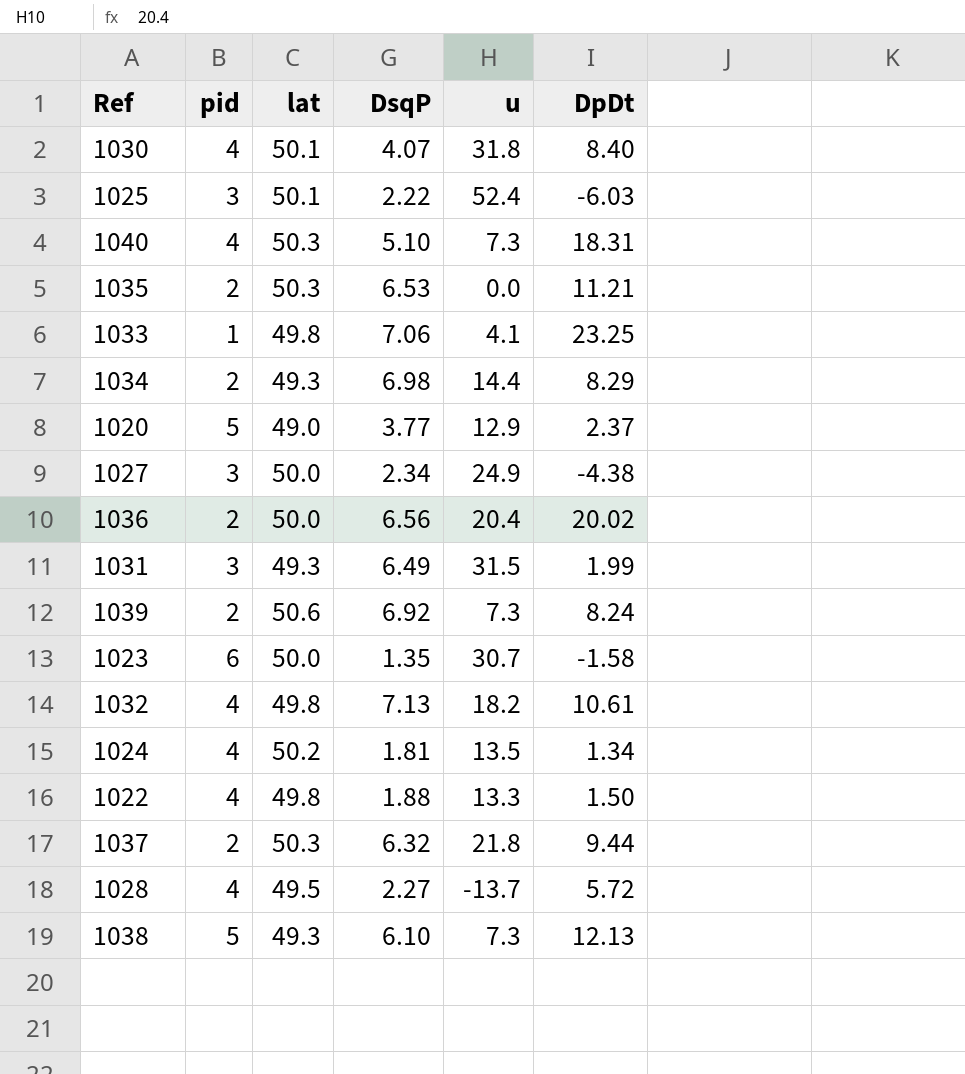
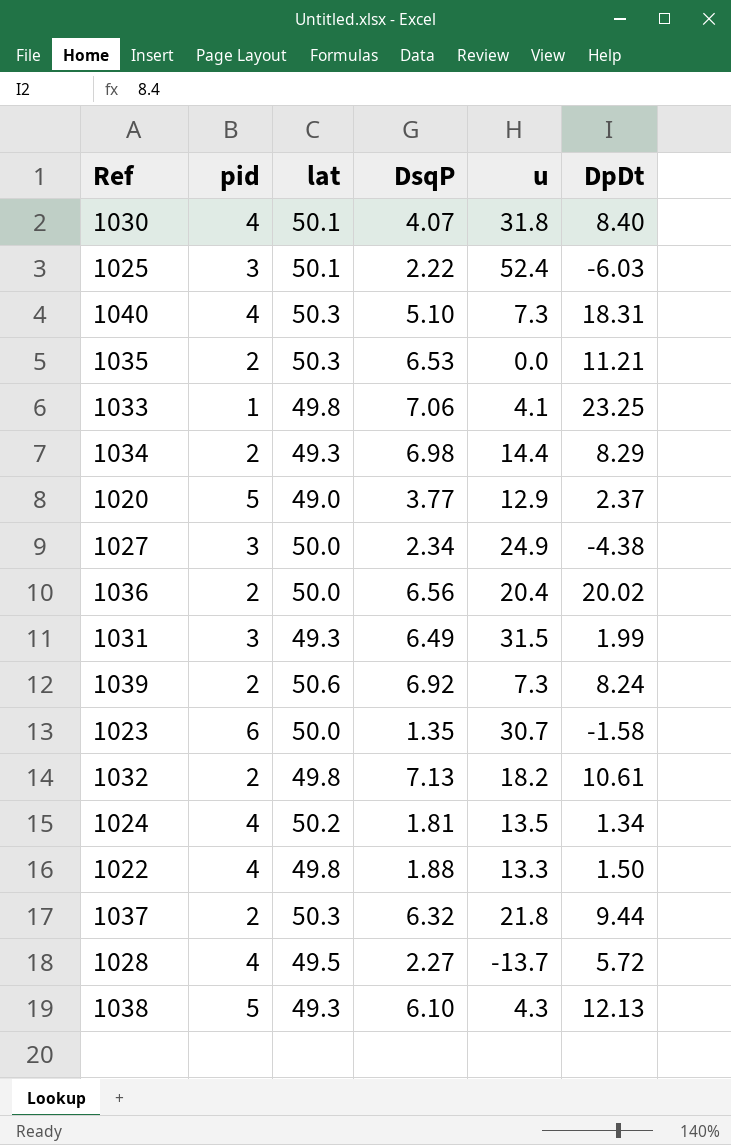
1032 | pid: 4 -> 2
1038 | u: 7.3 -> 4.3

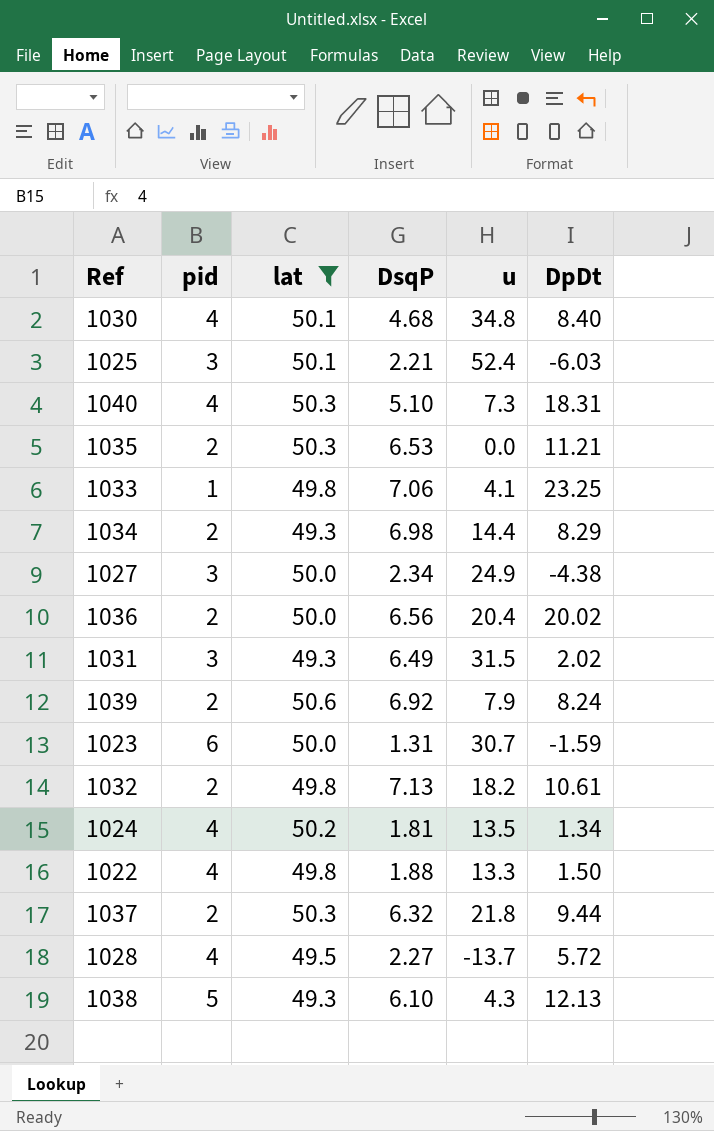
filter: none -> lat != 49.0
1030 | DsqP: 4.07 -> 4.68
1030 | u: 31.8 -> 34.8
1025 | DsqP: 2.22 -> 2.21
1031 | DpDt: 1.99 -> 2.02
1039 | u: 7.3 -> 7.9
1023 | DsqP: 1.35 -> 1.31
1023 | DpDt: -1.58 -> -1.59

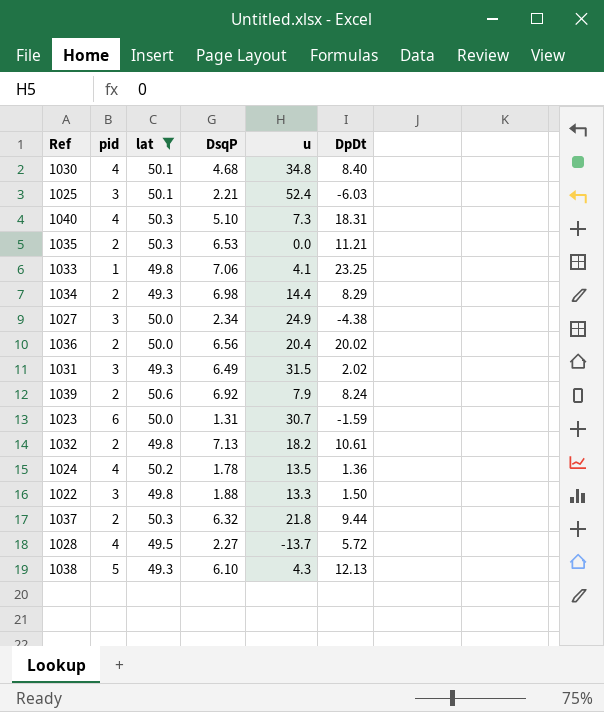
1024 | DsqP: 1.81 -> 1.78
1024 | DpDt: 1.34 -> 1.36
1022 | pid: 4 -> 3

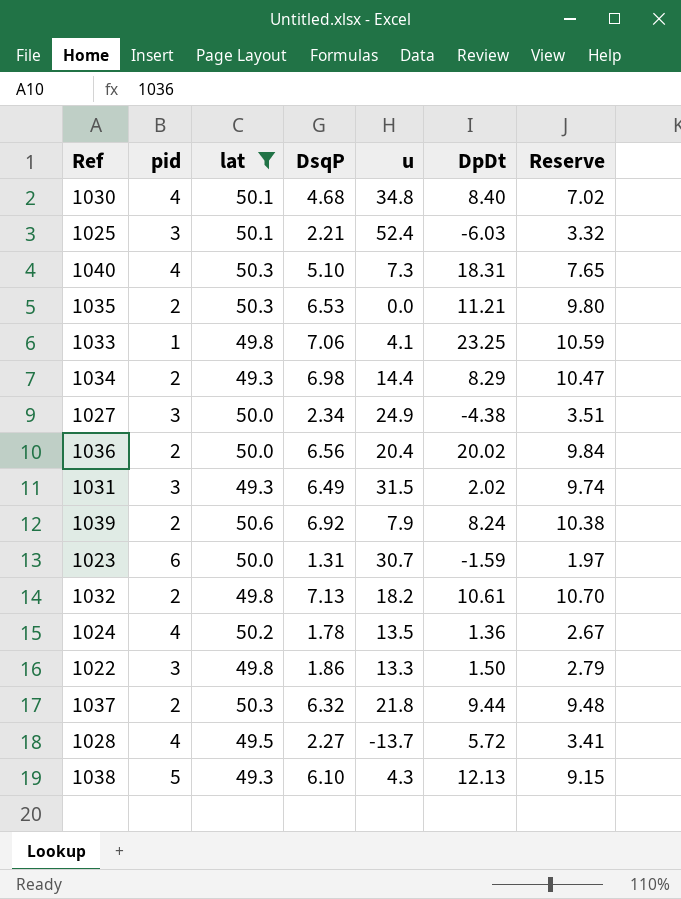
column Reserve | formula: none -> [DsqP] * 1.5
1022 | DsqP: 1.88 -> 1.86

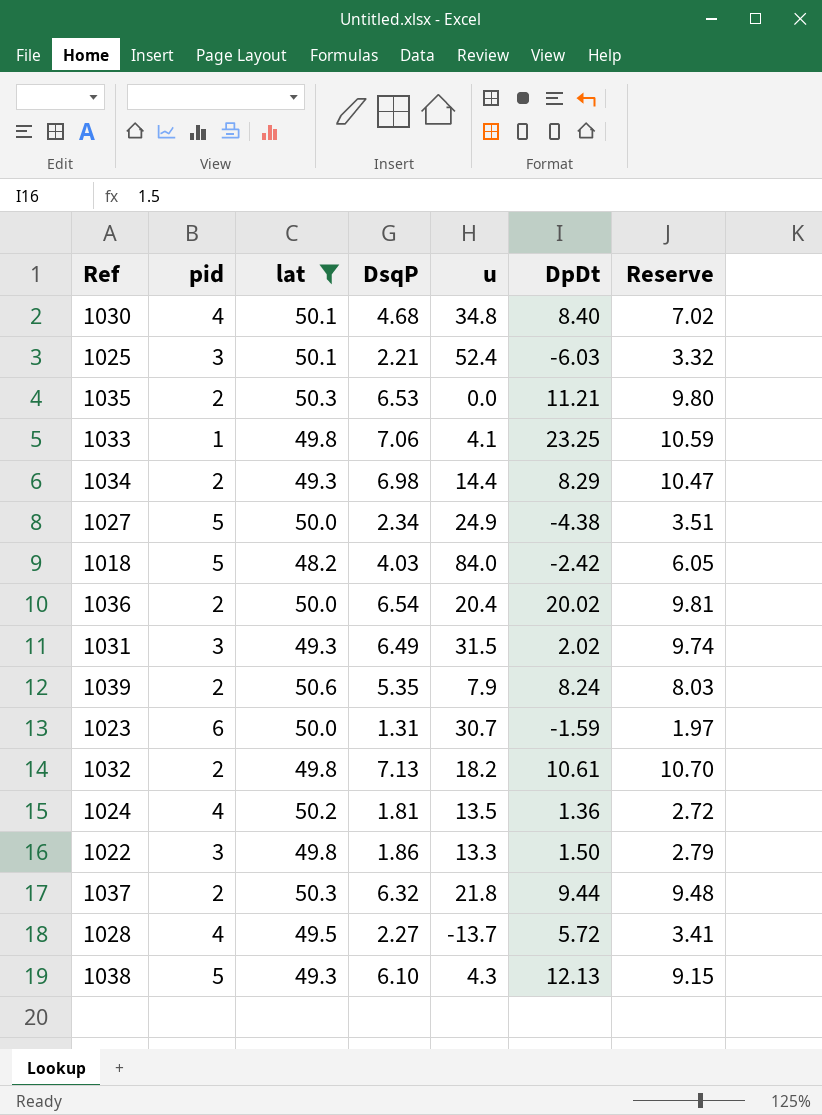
row 1040: 4 | 50.3 | 5.10 | 7.3 | 18.31 | 7.65 -> none
1027 | pid: 3 -> 5
row 1018: none -> 5 | 48.2 | 4.03 | 84.0 | -2.42 | 6.05
1036 | DsqP: 6.56 -> 6.54
1036 | Reserve: 9.84 -> 9.81
1039 | DsqP: 6.92 -> 5.35
1039 | Reserve: 10.38 -> 8.03
1024 | DsqP: 1.78 -> 1.81
1024 | Reserve: 2.67 -> 2.72

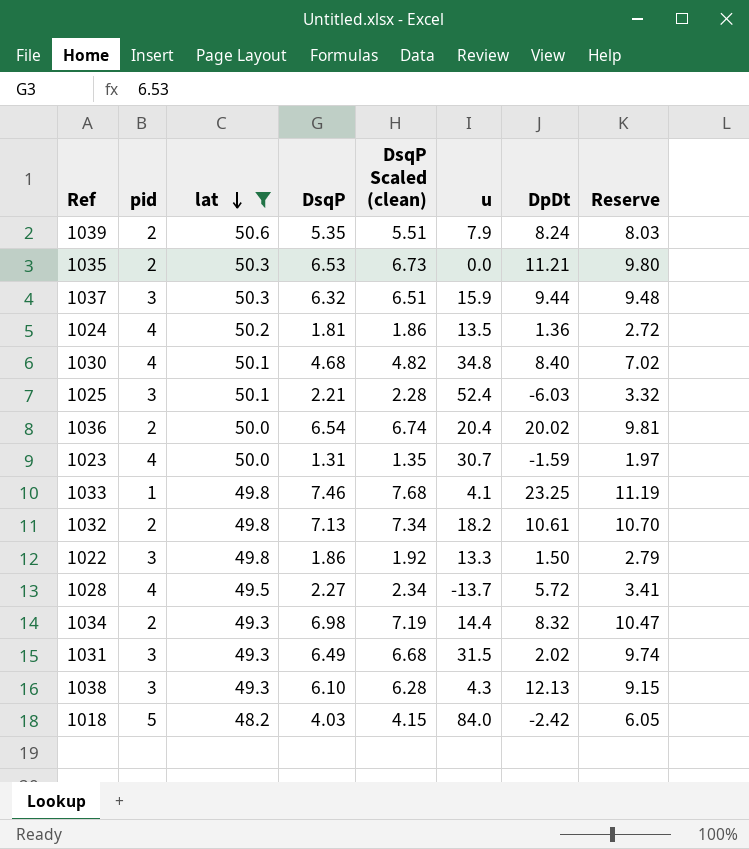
row order: none -> lat descending
column DsqP Scaled (clean) | formula: none -> [DsqP] * 1.03
row 1027: 5 | 50.0 | 2.34 | 24.9 | -4.38 | 3.51 -> none
1037 | pid: 2 -> 3
1037 | u: 21.8 -> 15.9
1023 | pid: 6 -> 4
1033 | DsqP: 7.06 -> 7.46
1033 | Reserve: 10.59 -> 11.19
1034 | DpDt: 8.29 -> 8.32
1038 | pid: 5 -> 3

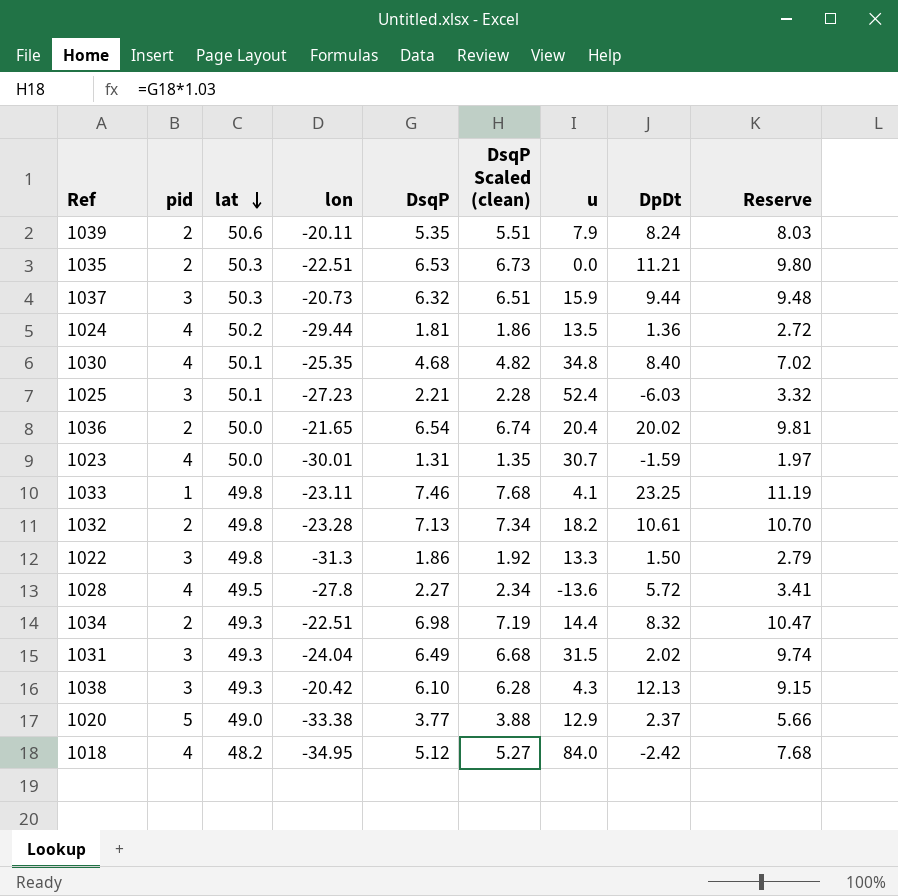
filter: lat != 49.0 -> none
column lon | position: none -> 4
1028 | u: -13.7 -> -13.6
1018 | pid: 5 -> 4
1018 | DsqP: 4.03 -> 5.12
1018 | DsqP Scaled (clean): 4.15 -> 5.27
1018 | Reserve: 6.05 -> 7.68

